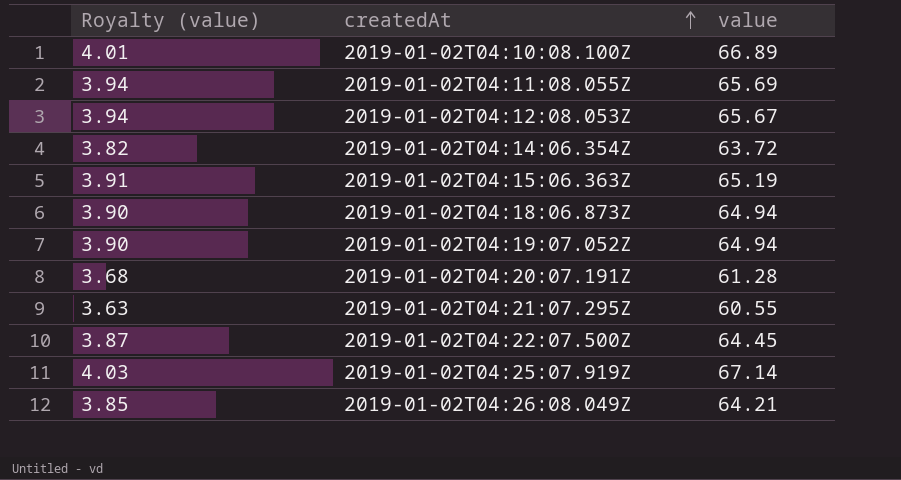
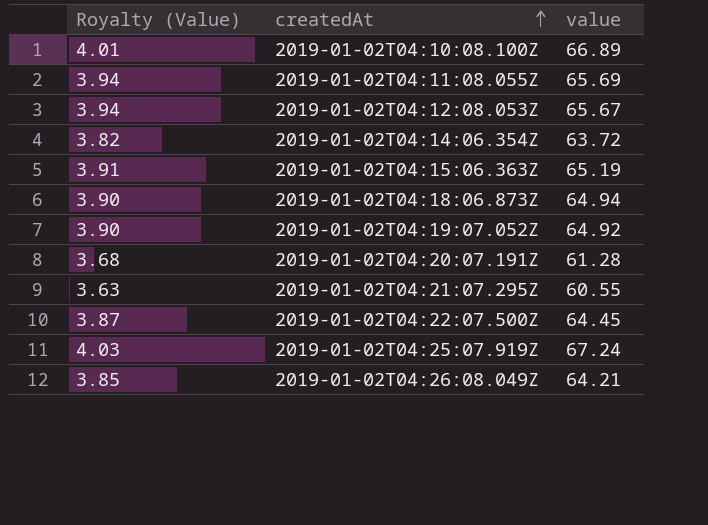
column name: Royalty (value) -> Royalty (Value)
2019-01-02T04:19:07.052Z | value: 64.94 -> 64.92
2019-01-02T04:25:07.919Z | value: 67.14 -> 67.24

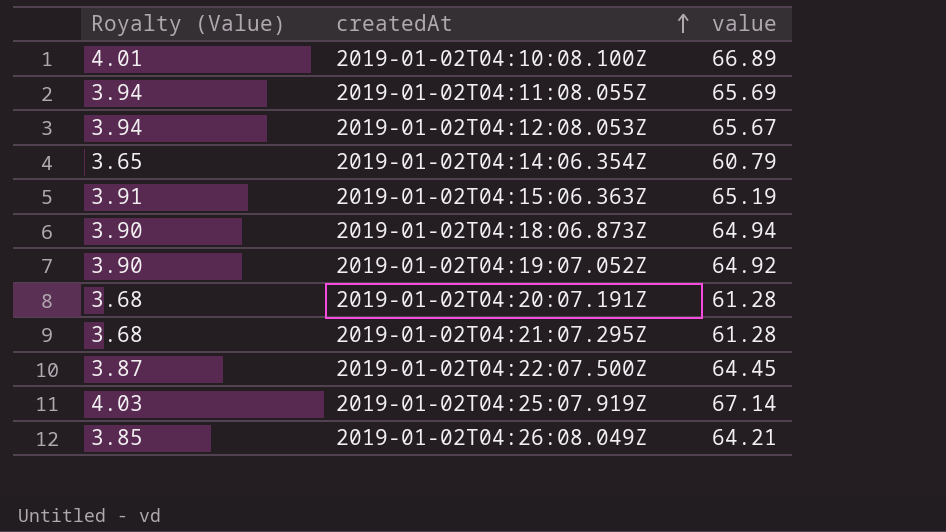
2019-01-02T04:14:06.354Z | Royalty (Value): 3.82 -> 3.65
2019-01-02T04:14:06.354Z | value: 63.72 -> 60.79
2019-01-02T04:21:07.295Z | Royalty (Value): 3.63 -> 3.68
2019-01-02T04:21:07.295Z | value: 60.55 -> 61.28
2019-01-02T04:25:07.919Z | value: 67.24 -> 67.14

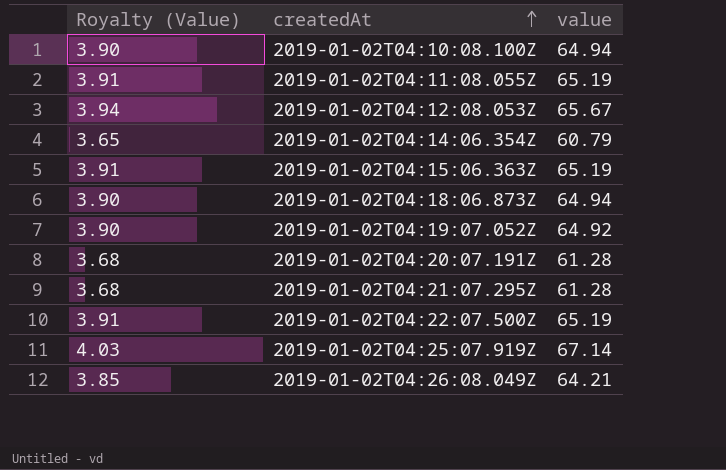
2019-01-02T04:10:08.100Z | Royalty (Value): 4.01 -> 3.90
2019-01-02T04:10:08.100Z | value: 66.89 -> 64.94
2019-01-02T04:11:08.055Z | Royalty (Value): 3.94 -> 3.91
2019-01-02T04:11:08.055Z | value: 65.69 -> 65.19
2019-01-02T04:22:07.500Z | Royalty (Value): 3.87 -> 3.91
2019-01-02T04:22:07.500Z | value: 64.45 -> 65.19

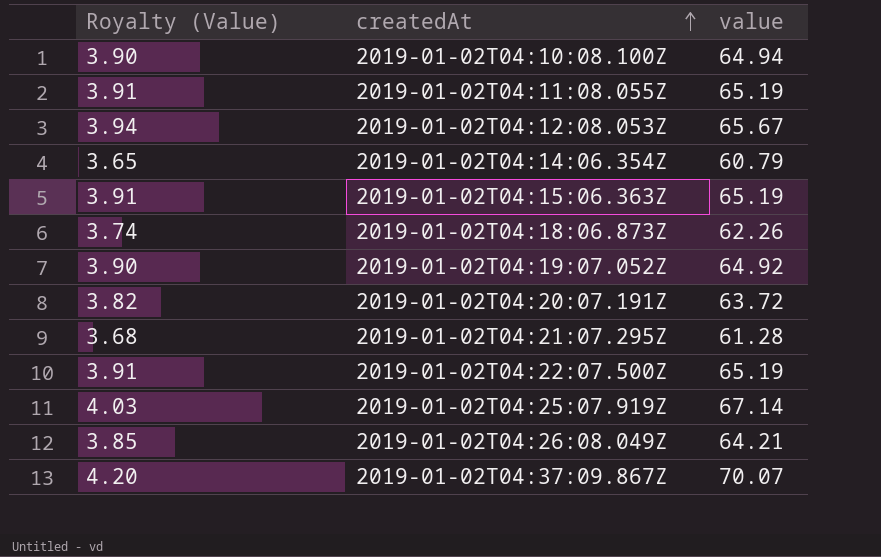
2019-01-02T04:18:06.873Z | Royalty (Value): 3.90 -> 3.74
2019-01-02T04:18:06.873Z | value: 64.94 -> 62.26
2019-01-02T04:20:07.191Z | Royalty (Value): 3.68 -> 3.82
2019-01-02T04:20:07.191Z | value: 61.28 -> 63.72
row 2019-01-02T04:37:09.867Z: none -> 4.20 | 70.07

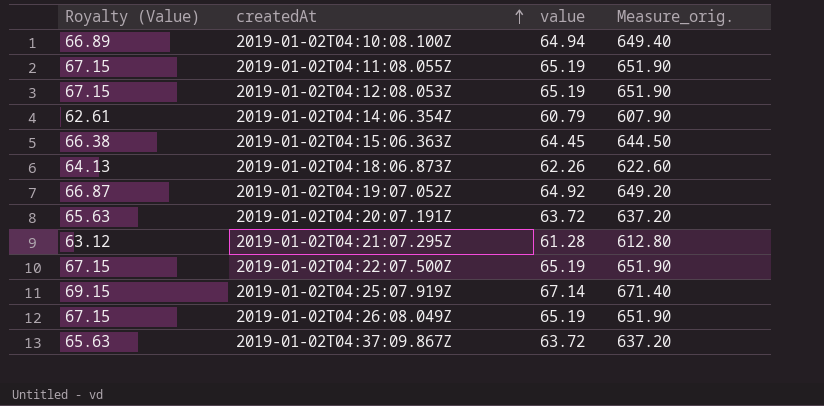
column Royalty (Value) | formula: [value] * 0.06 -> [value] * 1.03
column Measure_orig. | formula: none -> [value] * 10
2019-01-02T04:12:08.053Z | value: 65.67 -> 65.19
2019-01-02T04:15:06.363Z | value: 65.19 -> 64.45
2019-01-02T04:26:08.049Z | value: 64.21 -> 65.19
2019-01-02T04:37:09.867Z | value: 70.07 -> 63.72

